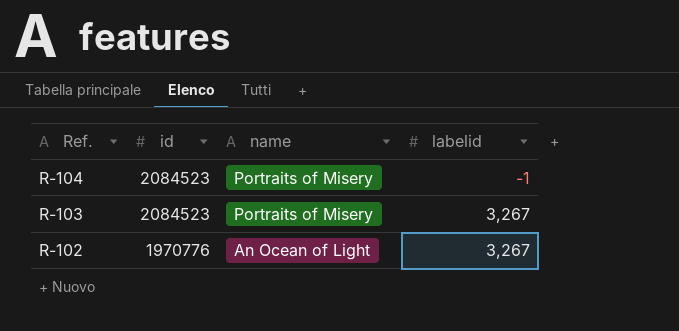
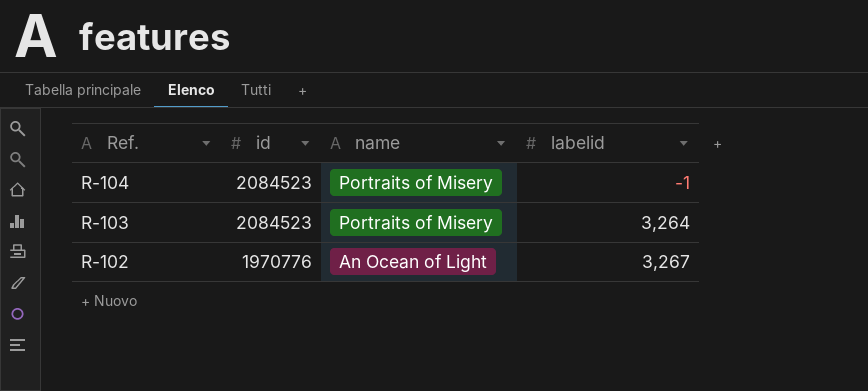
R-103 | labelid: 3,267 -> 3,264

